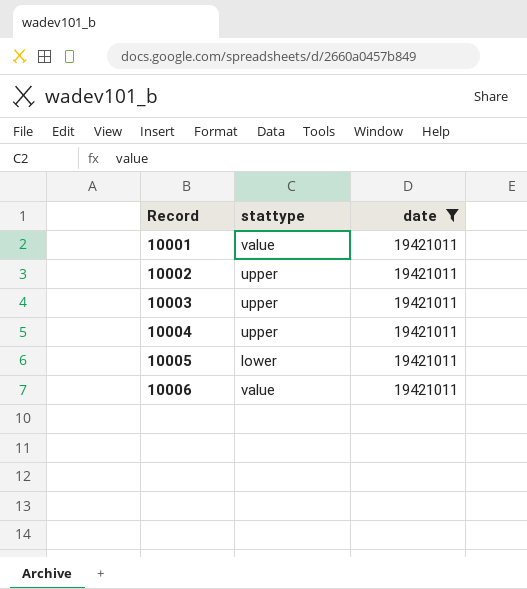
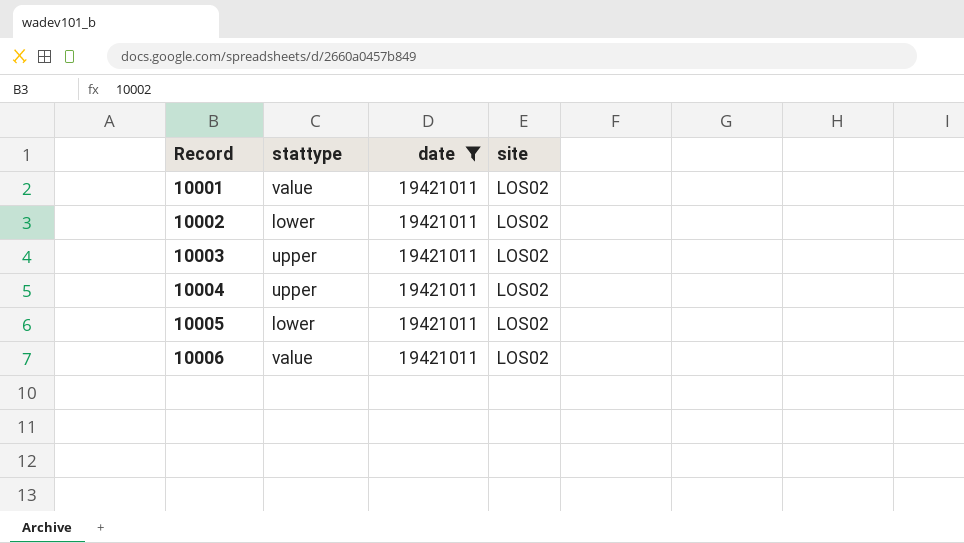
column site | position: none -> 4
10002 | stattype: upper -> lower

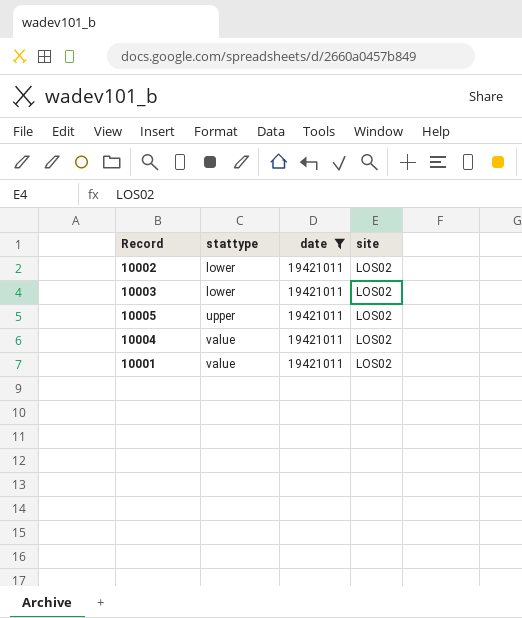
row order: Record ascending -> stattype ascending
row 10006: value | 19421011 | LOS02 -> none
10003 | stattype: upper -> lower
10005 | stattype: lower -> upper
10004 | stattype: upper -> value

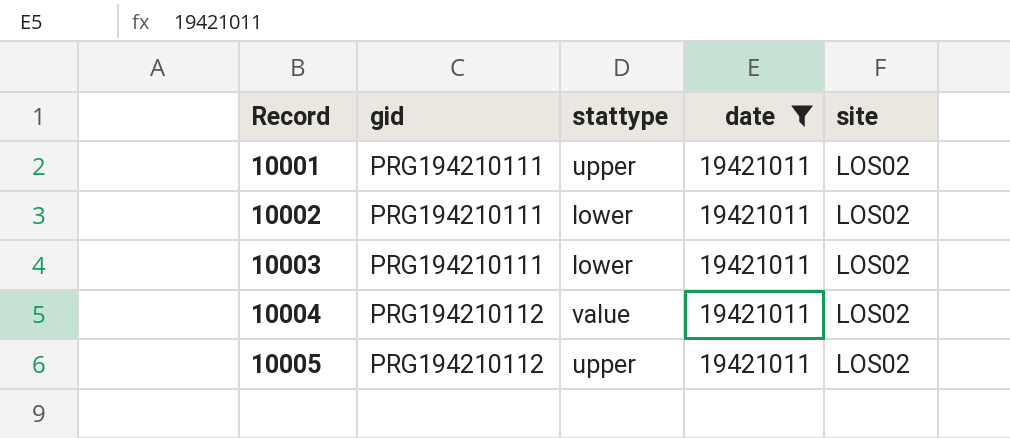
row order: stattype ascending -> Record ascending
column gid | position: none -> 2
10001 | stattype: value -> upper

